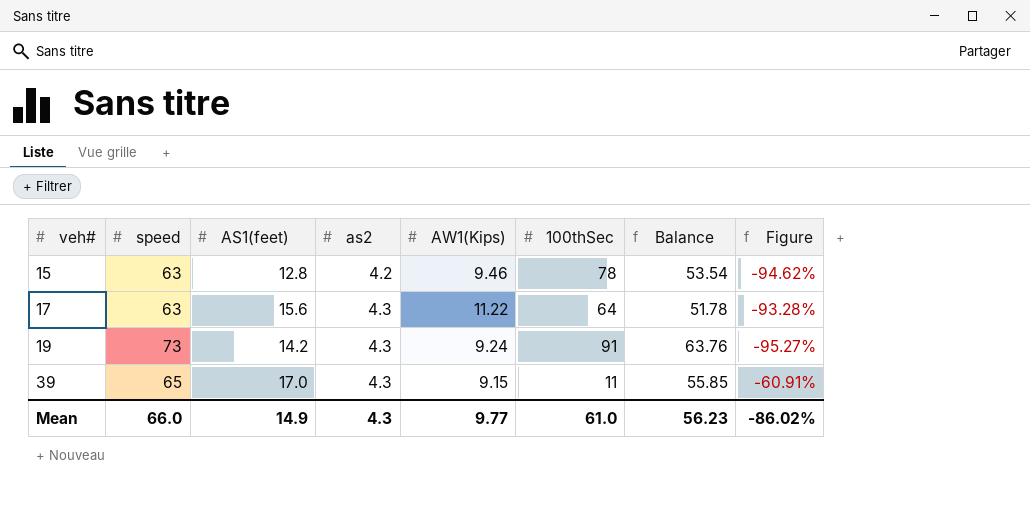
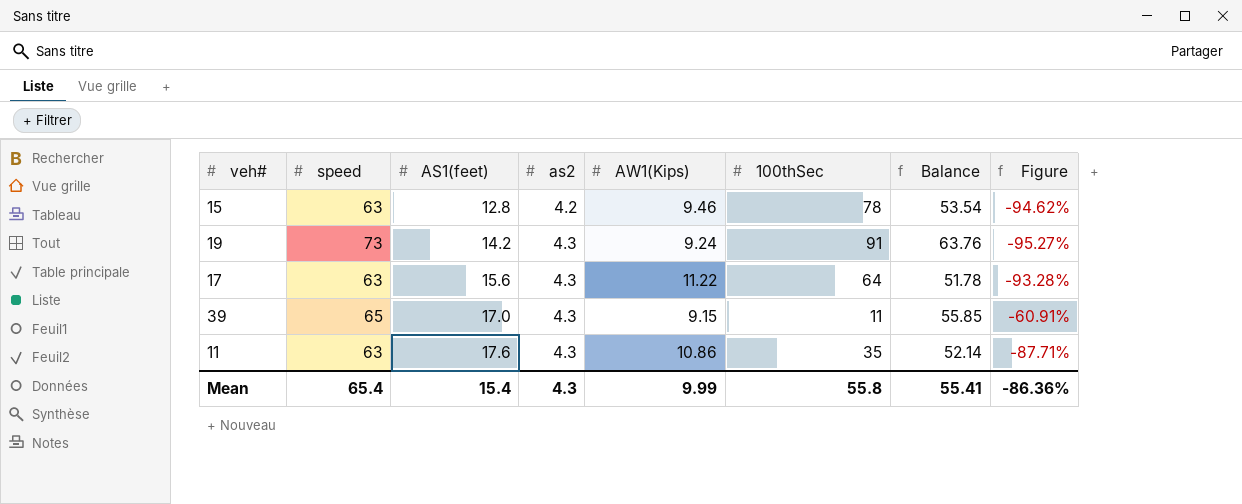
row order: veh# ascending -> AS1(feet) ascending
row 11: none -> 63 | 17.6 | 4.3 | 10.86 | 35 | 52.14 | -87.71%
Mean | speed: 66.0 -> 65.4
Mean | AS1(feet): 14.9 -> 15.4
Mean | AW1(Kips): 9.77 -> 9.99
Mean | 100thSec: 61.0 -> 55.8
Mean | Balance: 56.23 -> 55.41
Mean | Figure: -86.02% -> -86.36%

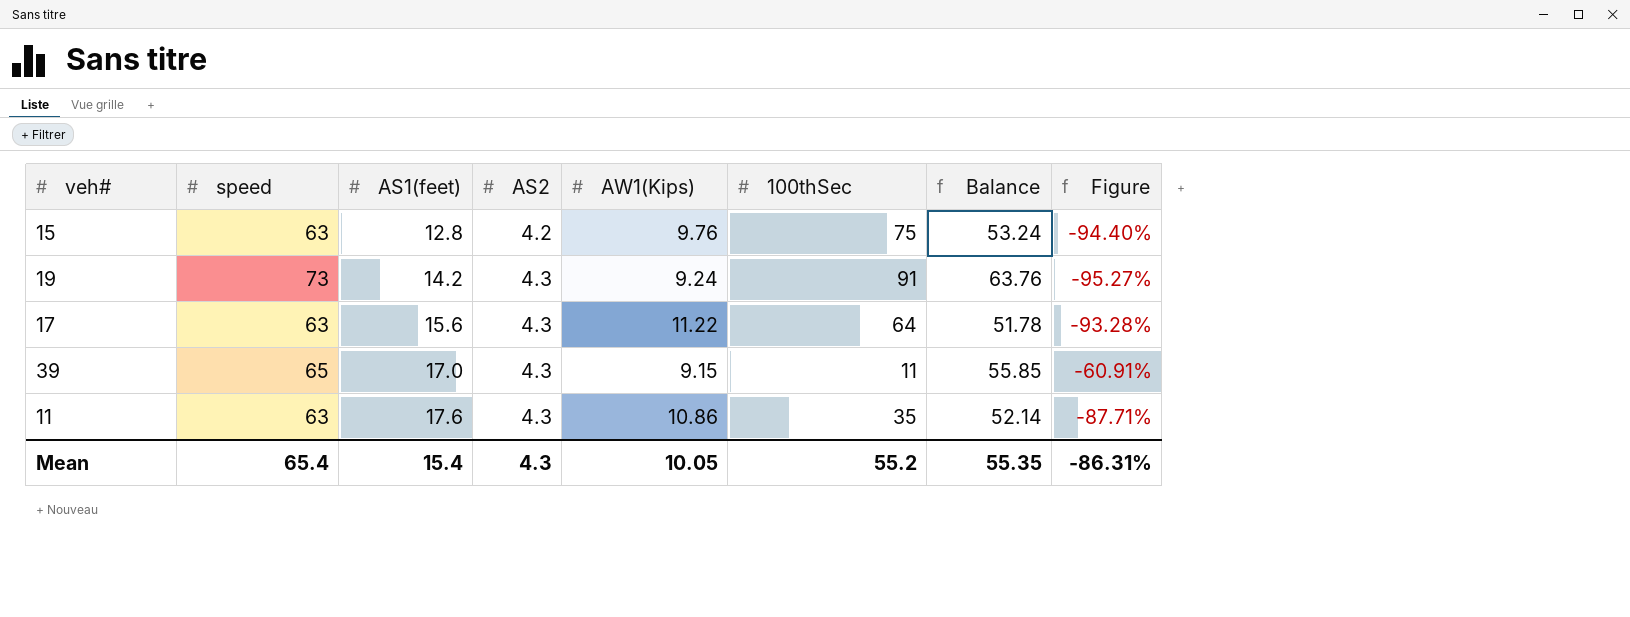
column name: as2 -> AS2
15 | AW1(Kips): 9.46 -> 9.76
15 | 100thSec: 78 -> 75
15 | Balance: 53.54 -> 53.24
15 | Figure: -94.62% -> -94.40%
Mean | AW1(Kips): 9.99 -> 10.05
Mean | 100thSec: 55.8 -> 55.2
Mean | Balance: 55.41 -> 55.35
Mean | Figure: -86.36% -> -86.31%

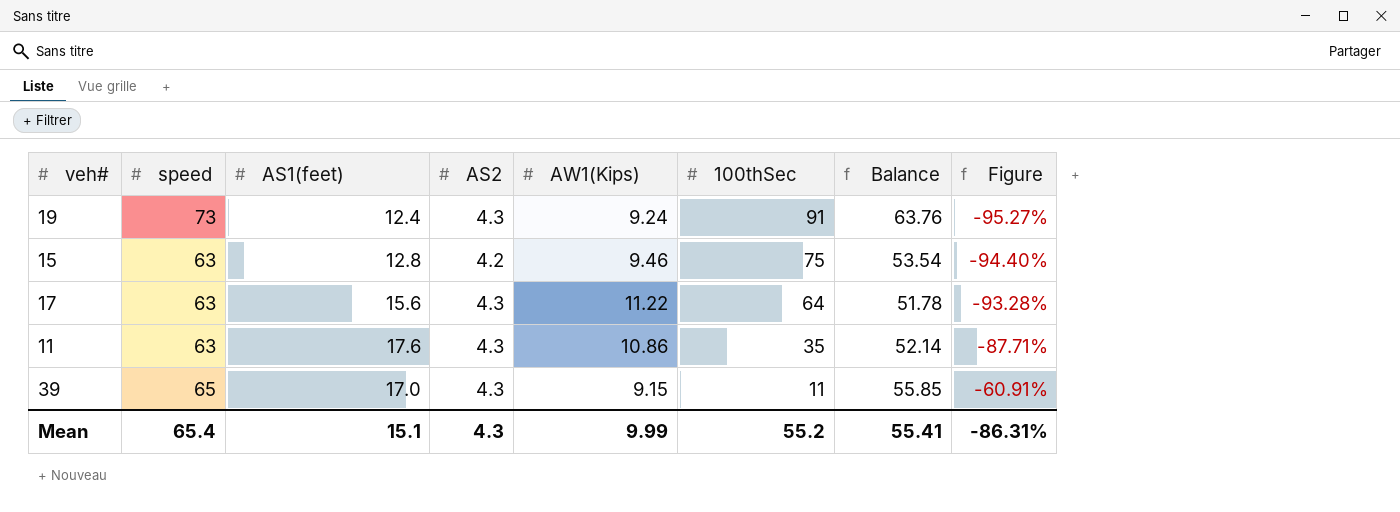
row order: AS1(feet) ascending -> 100thSec descending
19 | AS1(feet): 14.2 -> 12.4
15 | AW1(Kips): 9.76 -> 9.46
15 | Balance: 53.24 -> 53.54
Mean | AS1(feet): 15.4 -> 15.1
Mean | AW1(Kips): 10.05 -> 9.99
Mean | Balance: 55.35 -> 55.41

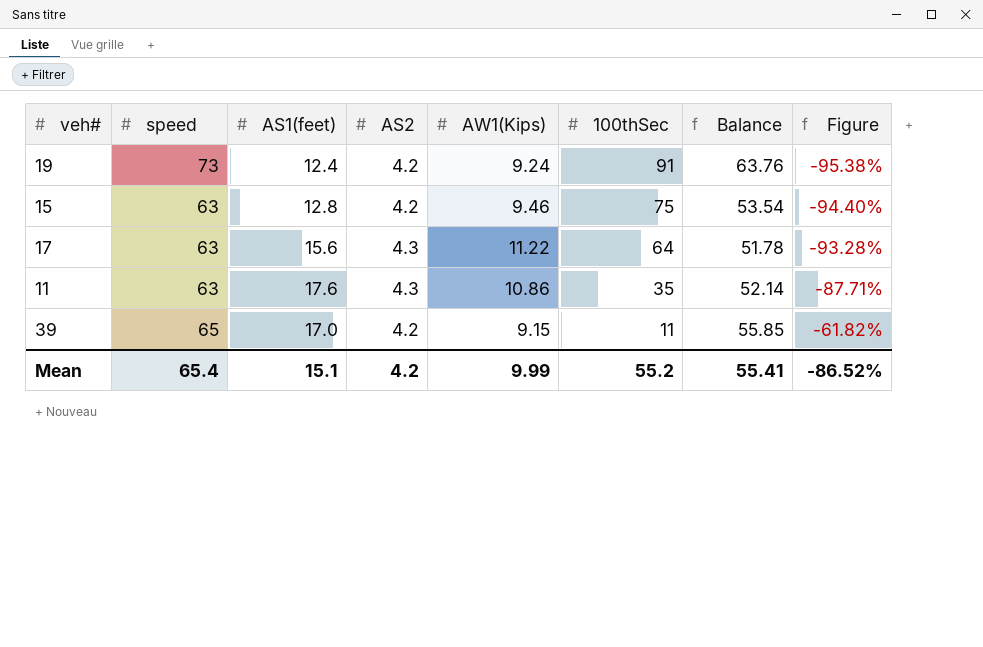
19 | AS2: 4.3 -> 4.2
19 | Figure: -95.27% -> -95.38%
39 | AS2: 4.3 -> 4.2
39 | Figure: -60.91% -> -61.82%
Mean | AS2: 4.3 -> 4.2
Mean | Figure: -86.31% -> -86.52%

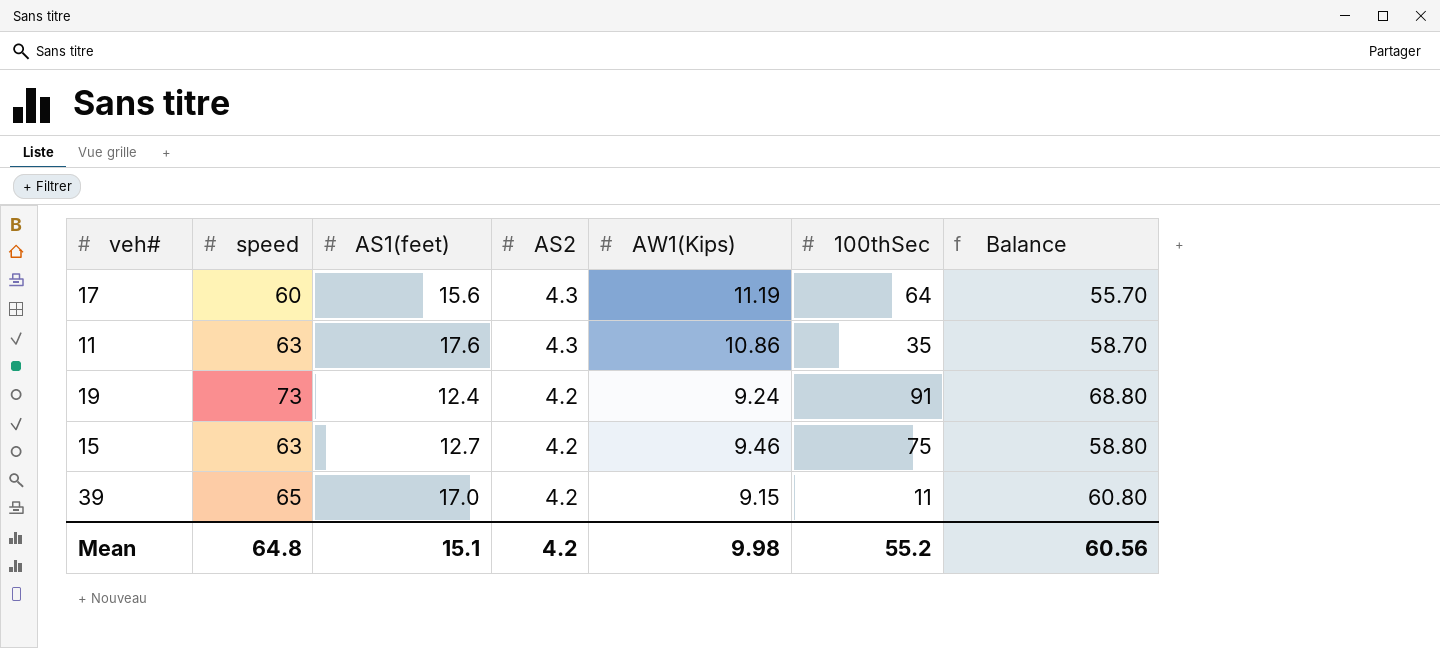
row order: 100thSec descending -> AS2 descending
column Figure | formula: ([AS2] - [100thSec]) / [100thSec] -> none
column Balance | formula: [speed] - [AW1(Kips)] -> [speed] - [AS2]
17 | speed: 63 -> 60
17 | AW1(Kips): 11.22 -> 11.19
15 | AS1(feet): 12.8 -> 12.7
Mean | speed: 65.4 -> 64.8
Mean | AW1(Kips): 9.99 -> 9.98
Mean | Balance: 55.41 -> 60.56

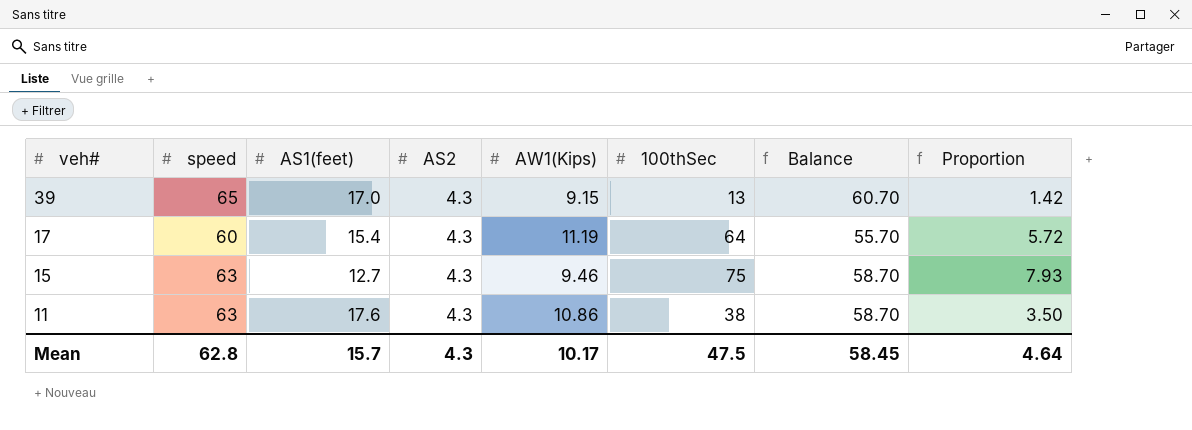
row order: AS2 descending -> veh# descending
column Proportion | formula: none -> [100thSec] / [AW1(Kips)]
row 19: 73 | 12.4 | 4.2 | 9.24 | 91 | 68.80 -> none
39 | AS2: 4.2 -> 4.3
39 | 100thSec: 11 -> 13
39 | Balance: 60.80 -> 60.70
17 | AS1(feet): 15.6 -> 15.4
15 | AS2: 4.2 -> 4.3
15 | Balance: 58.80 -> 58.70
11 | 100thSec: 35 -> 38
Mean | speed: 64.8 -> 62.8
Mean | AS1(feet): 15.1 -> 15.7
Mean | AS2: 4.2 -> 4.3
Mean | AW1(Kips): 9.98 -> 10.17
Mean | 100thSec: 55.2 -> 47.5
Mean | Balance: 60.56 -> 58.45

